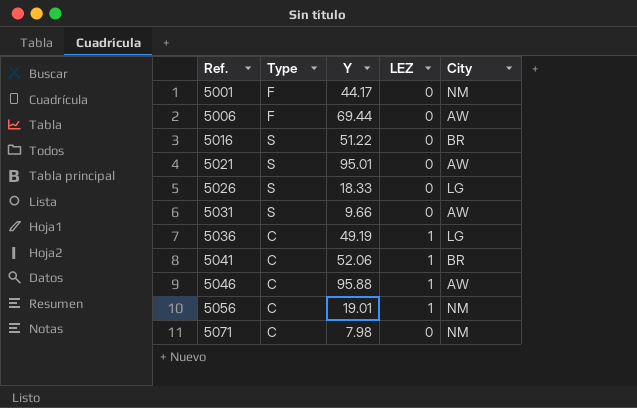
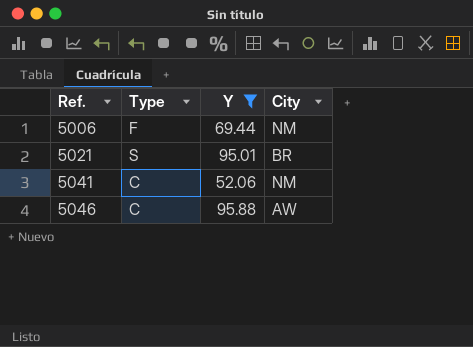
filter: none -> Y >= 52.06
column LEZ | position: 4 -> none
5006 | City: AW -> NM
5021 | City: AW -> BR
5041 | City: BR -> NM

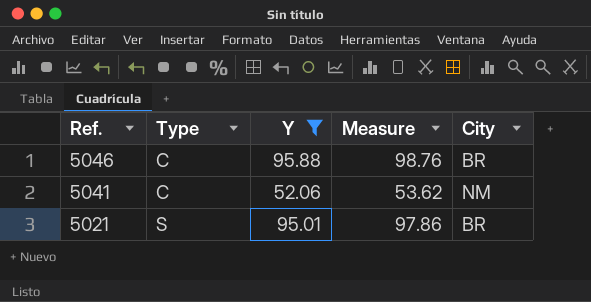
row order: Ref. ascending -> Ref. descending
column Measure | formula: none -> [Y] * 1.03
row 5006: F | 69.44 | NM -> none
5046 | City: AW -> BR

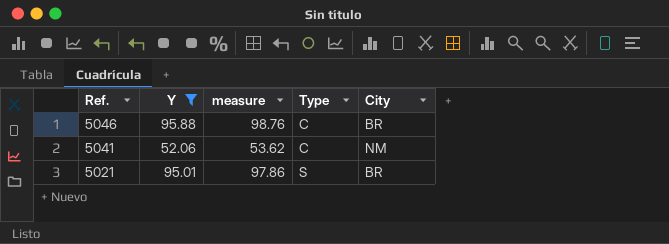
column name: Measure -> measure
column Type | position: 2 -> 4

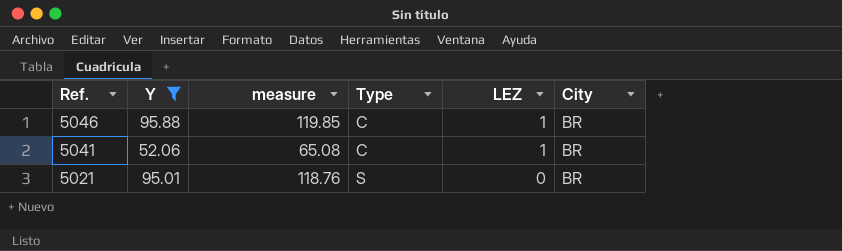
column measure | formula: [Y] * 1.03 -> [Y] * 1.25
column LEZ | position: none -> 5
5041 | City: NM -> BR

